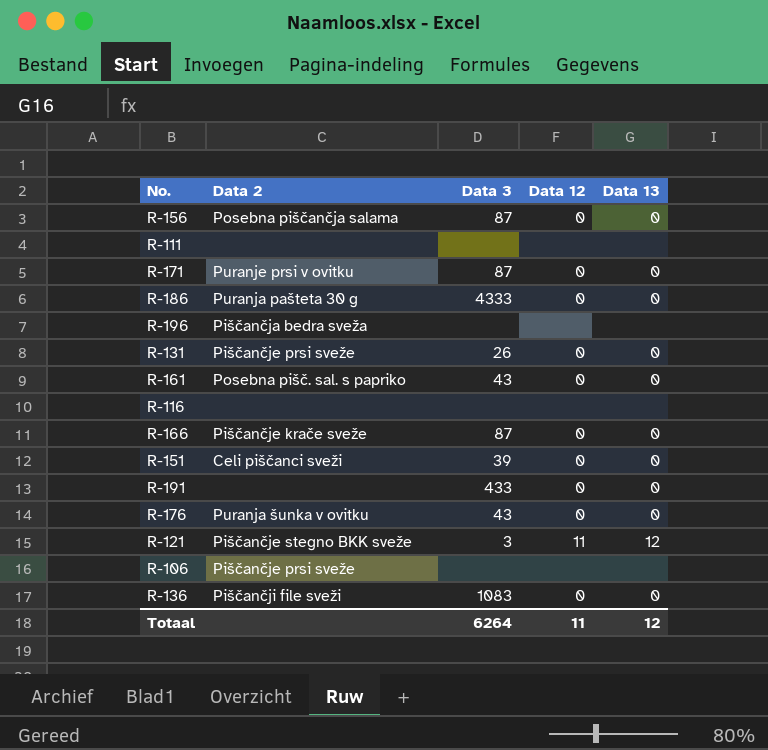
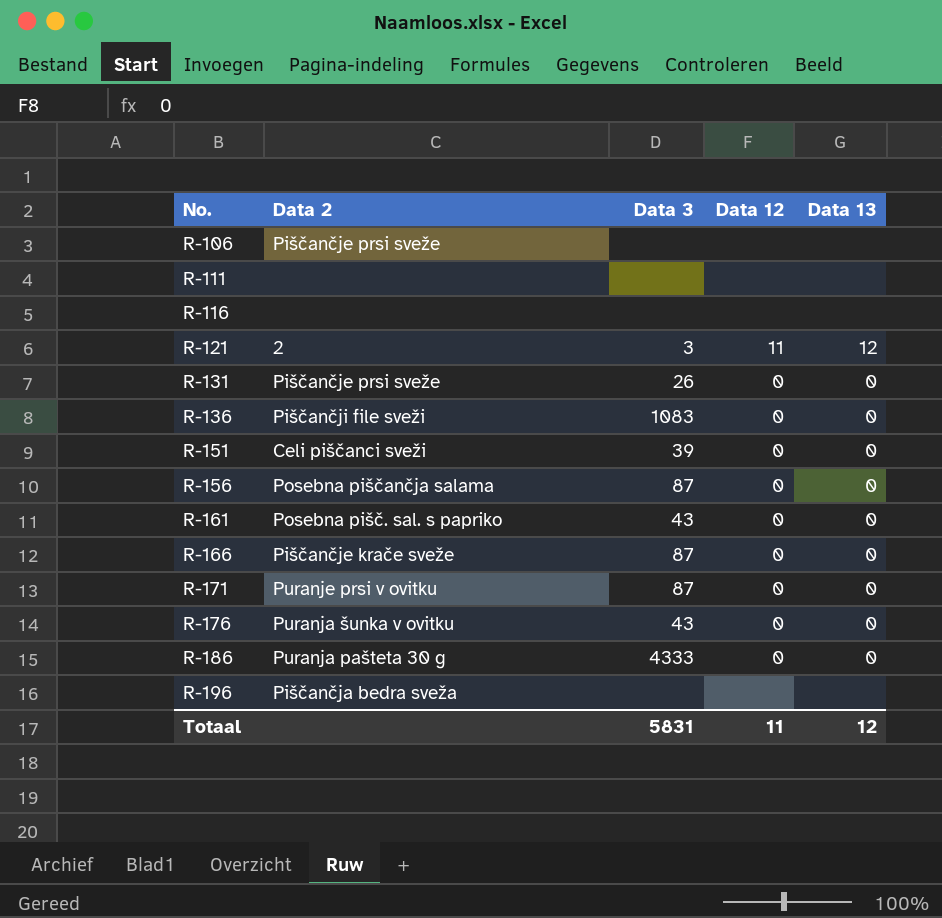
row order: none -> No. ascending
row R-191: none | 433 | 0 | 0 -> none
R-121 | Data 2: Piščančje stegno BKK sveže -> 2
Totaal | Data 3: 6264 -> 5831

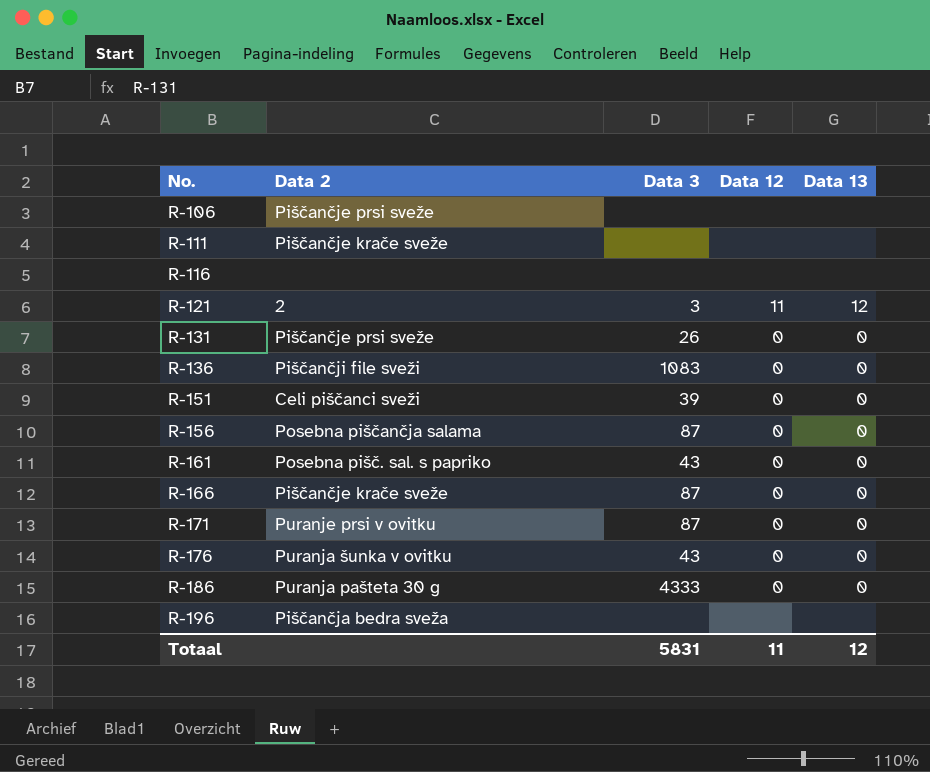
R-111 | Data 2: none -> Piščančje krače sveže

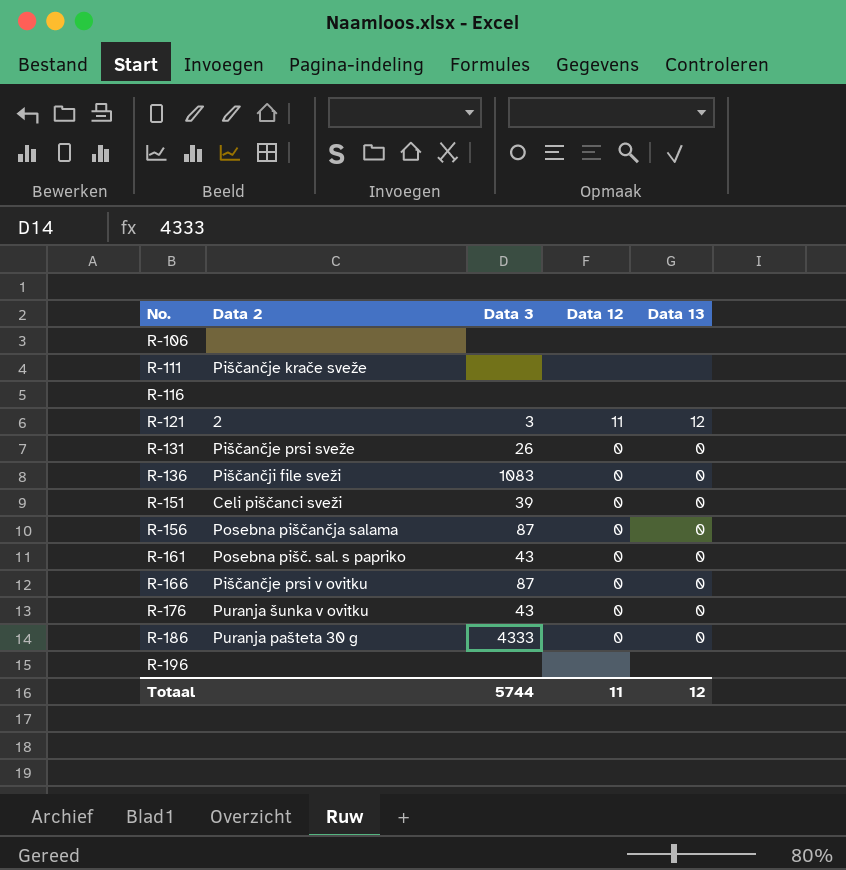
row R-171: Puranje prsi v ovitku | 87 | 0 | 0 -> none
R-106 | Data 2: Piščančje prsi sveže -> none
R-166 | Data 2: Piščančje krače sveže -> Piščančje prsi v ovitku
R-196 | Data 2: Piščančja bedra sveža -> none
Totaal | Data 3: 5831 -> 5744

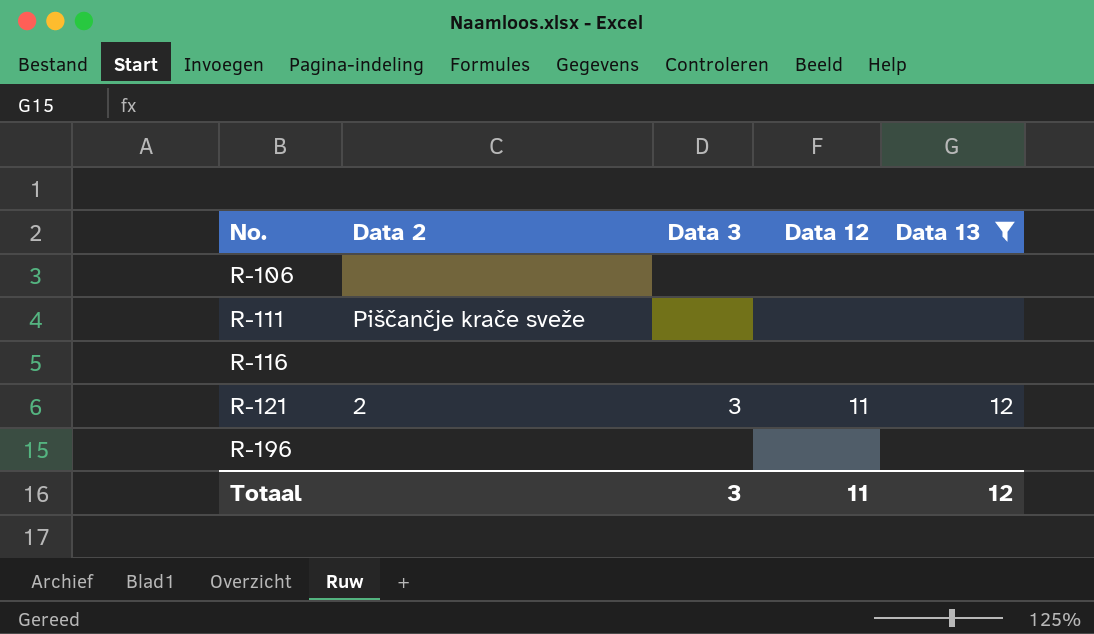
filter: none -> Data 13 != 0
Totaal | Data 3: 5744 -> 3

